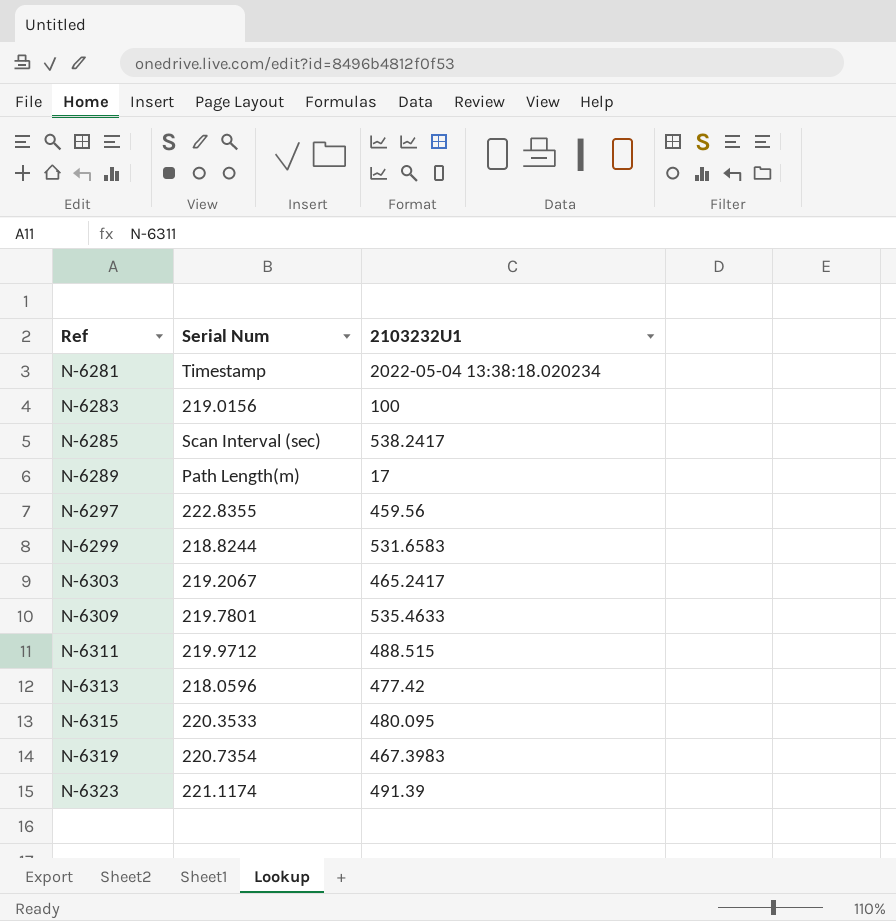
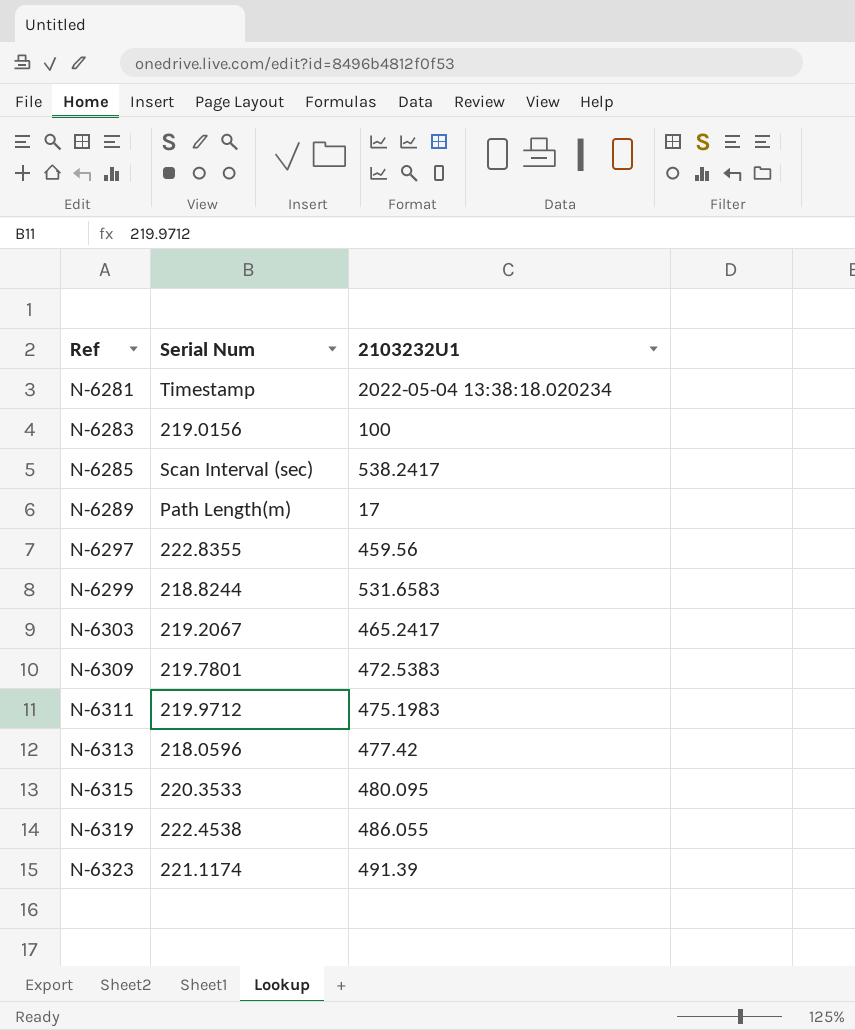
N-6309 | 2103232U1: 535.4633 -> 472.5383
N-6311 | 2103232U1: 488.515 -> 475.1983
N-6319 | Serial Num: 220.7354 -> 222.4538
N-6319 | 2103232U1: 467.3983 -> 486.055

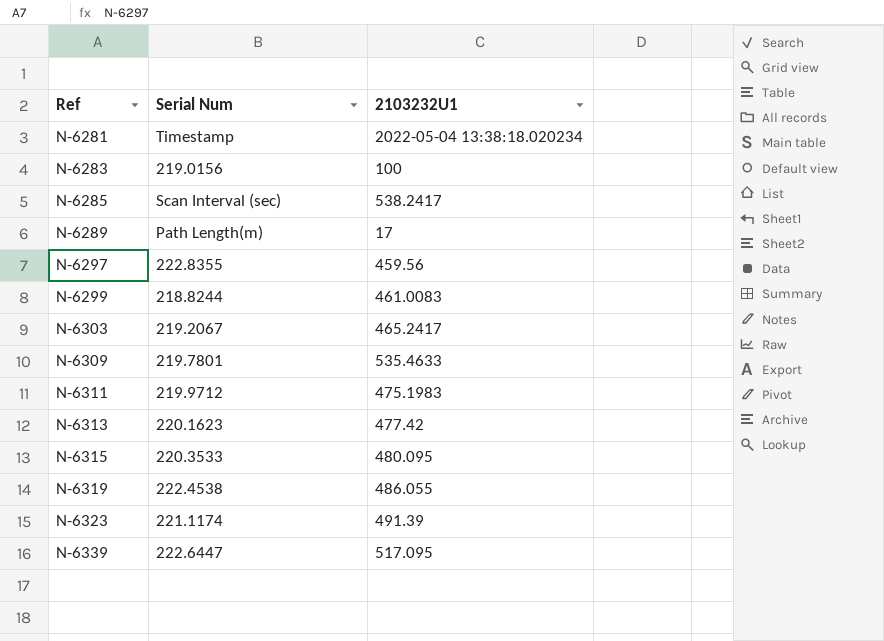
N-6299 | 2103232U1: 531.6583 -> 461.0083
N-6309 | 2103232U1: 472.5383 -> 535.4633
N-6313 | Serial Num: 218.0596 -> 220.1623
row N-6339: none -> 222.6447 | 517.095

